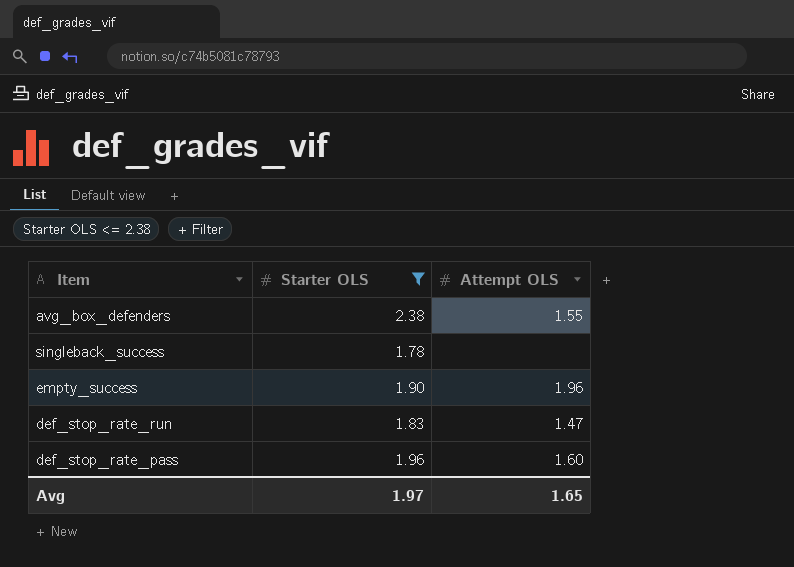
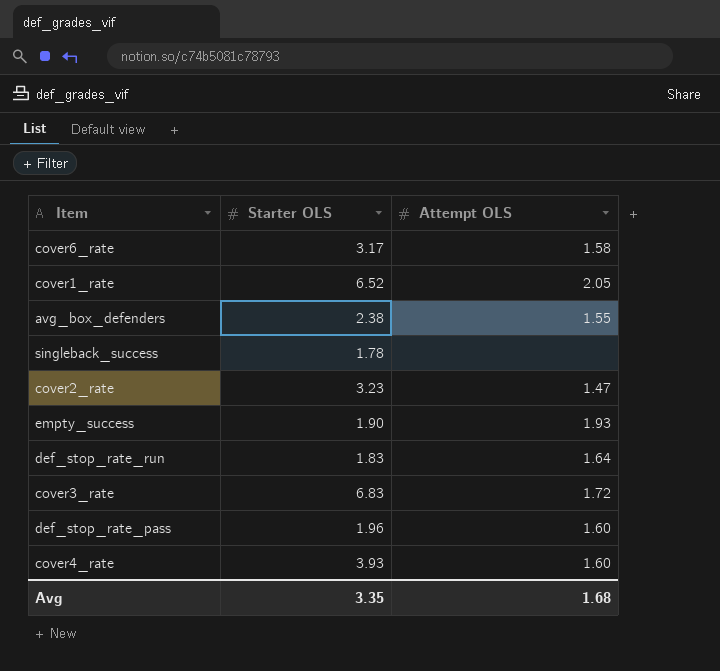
filter: Starter OLS <= 2.38 -> none
empty_success | Attempt OLS: 1.96 -> 1.93
def_stop_rate_run | Attempt OLS: 1.47 -> 1.64
Avg | Starter OLS: 1.97 -> 3.35
Avg | Attempt OLS: 1.65 -> 1.68

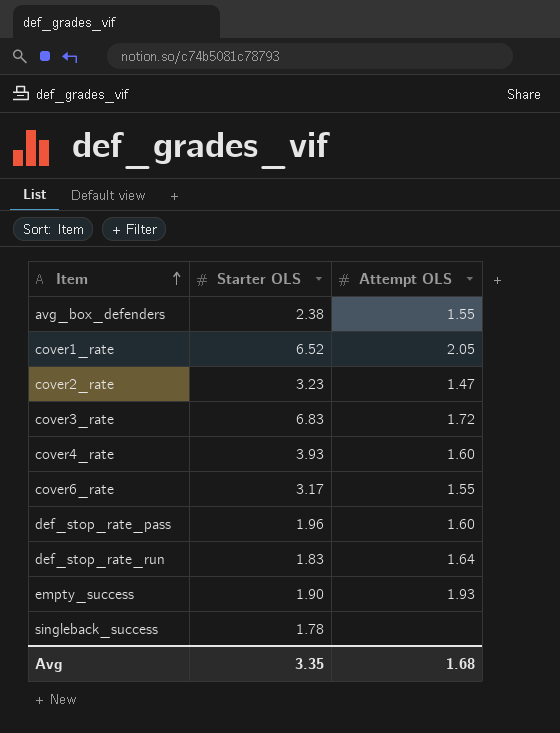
row order: none -> Item ascending
cover6_rate | Attempt OLS: 1.58 -> 1.55

